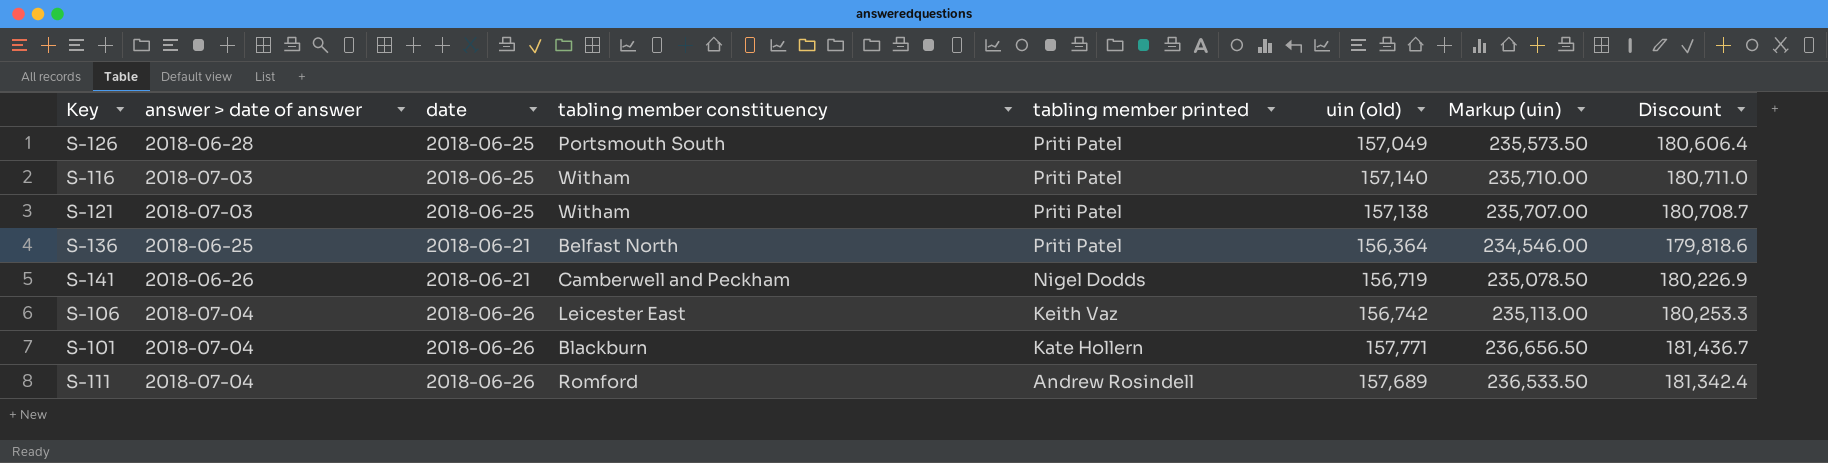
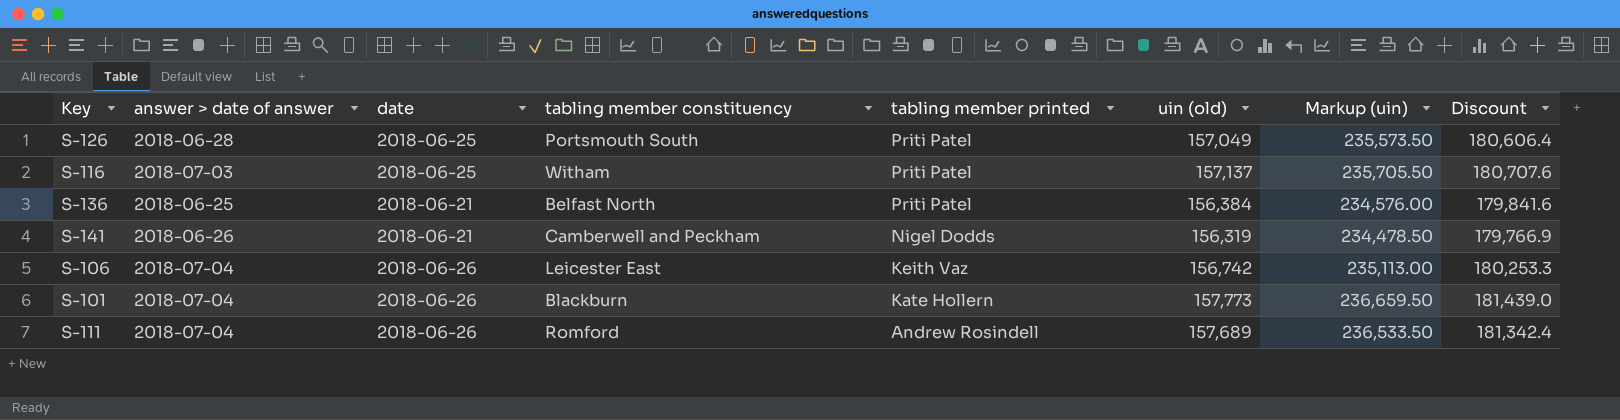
row S-121: 2018-07-03 | 2018-06-25 | Witham | Priti Patel | 157,138 | 235,707.00 | 180,708.7 -> none
S-116 | uin (old): 157,140 -> 157,137
S-116 | Markup (uin): 235,710.00 -> 235,705.50
S-116 | Discount: 180,711.0 -> 180,707.6
S-136 | uin (old): 156,364 -> 156,384
S-136 | Markup (uin): 234,546.00 -> 234,576.00
S-136 | Discount: 179,818.6 -> 179,841.6
S-141 | uin (old): 156,719 -> 156,319
S-141 | Markup (uin): 235,078.50 -> 234,478.50
S-141 | Discount: 180,226.9 -> 179,766.9
S-101 | uin (old): 157,771 -> 157,773
S-101 | Markup (uin): 236,656.50 -> 236,659.50
S-101 | Discount: 181,436.7 -> 181,439.0

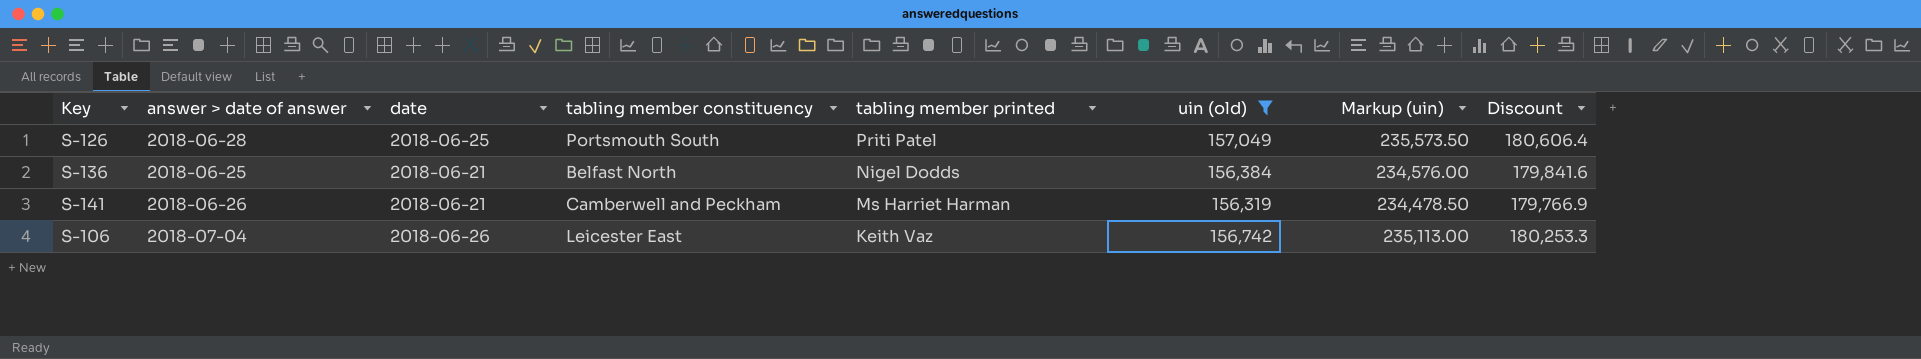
filter: none -> uin (old) <= 157,049
S-136 | tabling member printed: Priti Patel -> Nigel Dodds
S-141 | tabling member printed: Nigel Dodds -> Ms Harriet Harman

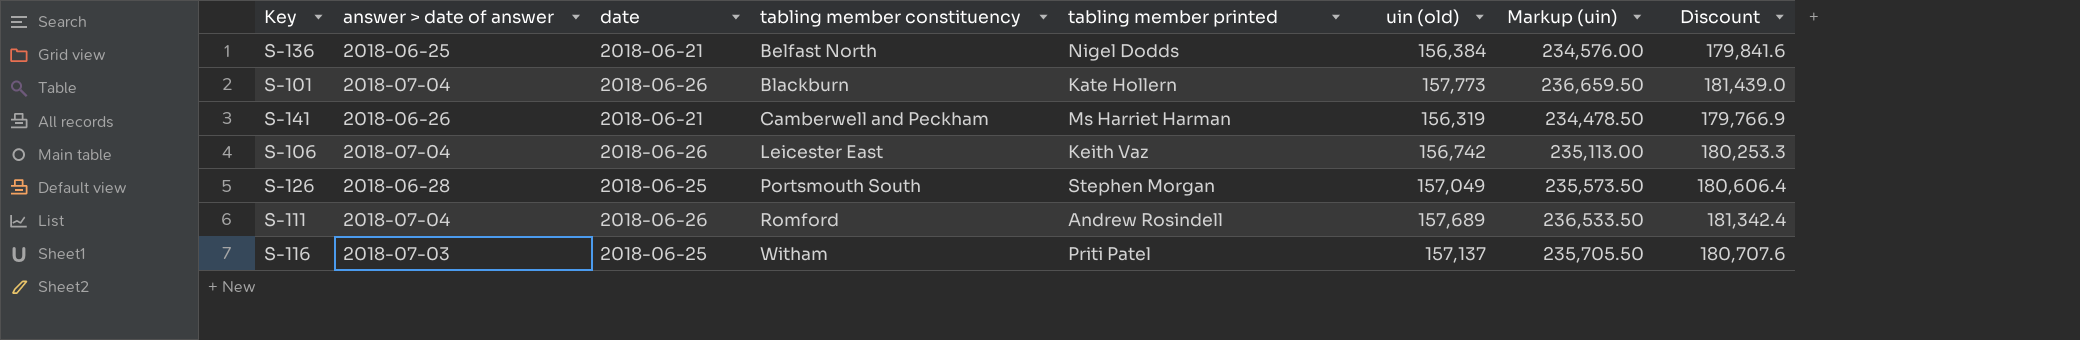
filter: uin (old) <= 157,049 -> none
row order: tabling member printed descending -> tabling member constituency ascending
S-126 | tabling member printed: Priti Patel -> Stephen Morgan

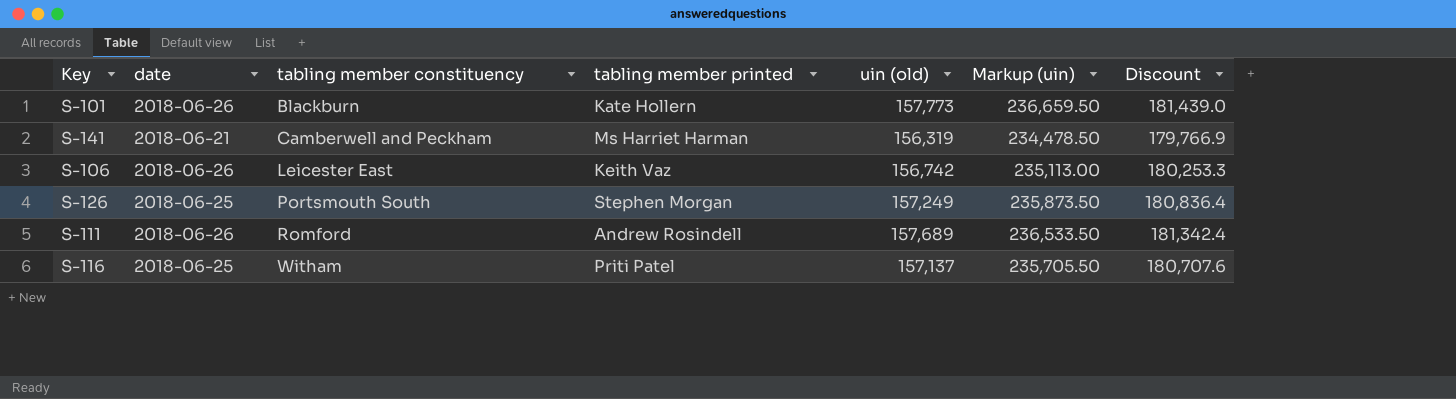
column answer > date of answer | position: 2 -> none
row S-136: 2018-06-25 | 2018-06-21 | Belfast North | Nigel Dodds | 156,384 | 234,576.00 | 179,841.6 -> none
S-126 | uin (old): 157,049 -> 157,249
S-126 | Markup (uin): 235,573.50 -> 235,873.50
S-126 | Discount: 180,606.4 -> 180,836.4

